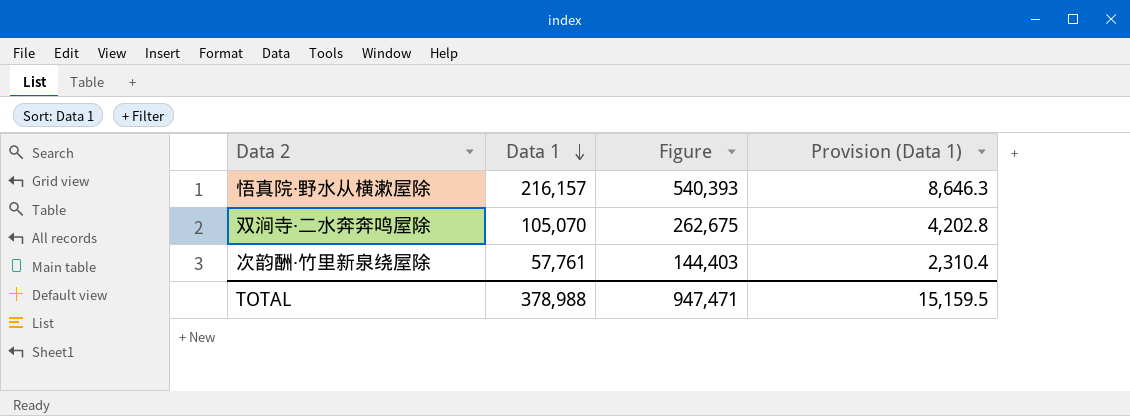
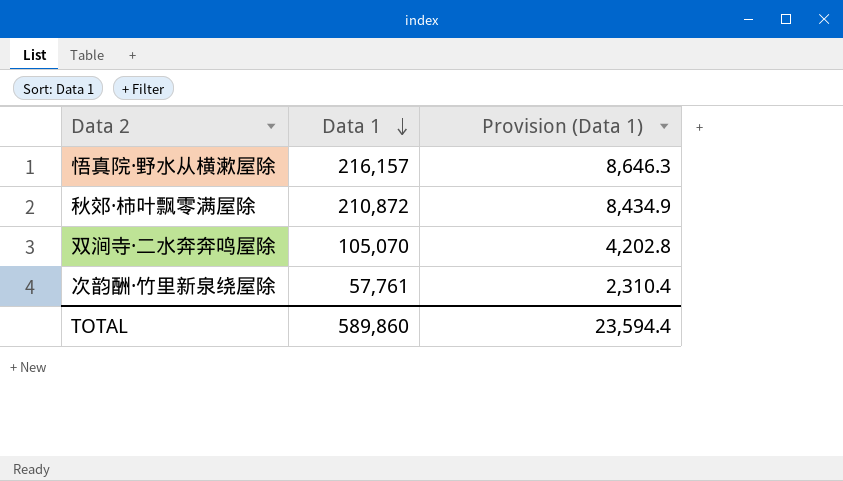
column Figure | formula: [Data 1] * 2.5 -> none
row 秋郊·柿叶飘零满屋除: none -> 210,872 | 8,434.9
TOTAL | Data 1: 378,988 -> 589,860
TOTAL | Provision (Data 1): 15,159.5 -> 23,594.4

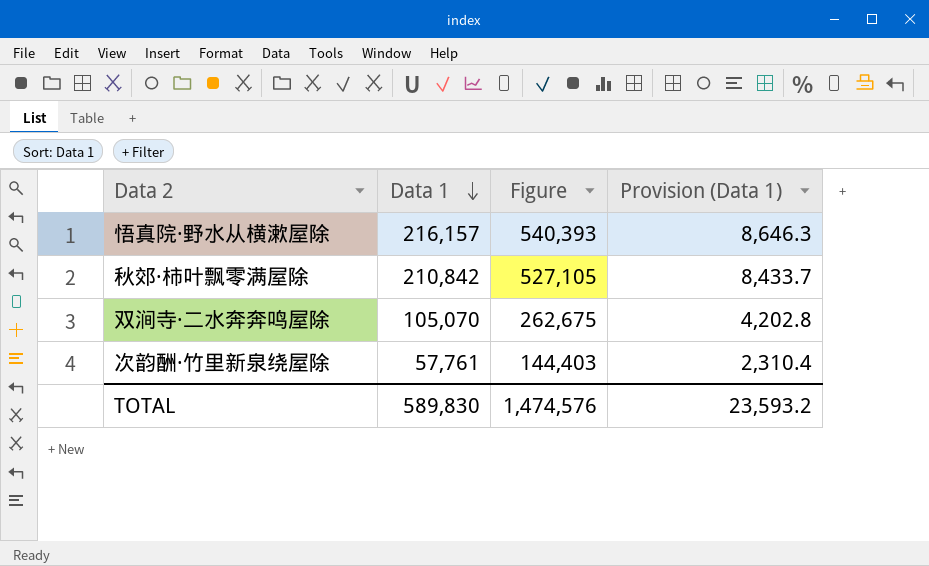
column Figure | formula: none -> [Data 1] * 2.5
秋郊·柿叶飘零满屋除 | Data 1: 210,872 -> 210,842
秋郊·柿叶飘零满屋除 | Provision (Data 1): 8,434.9 -> 8,433.7
TOTAL | Data 1: 589,860 -> 589,830
TOTAL | Provision (Data 1): 23,594.4 -> 23,593.2

